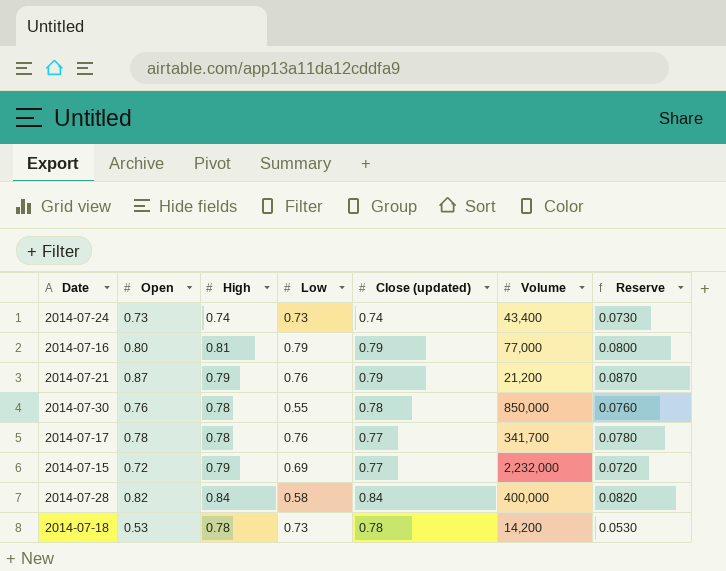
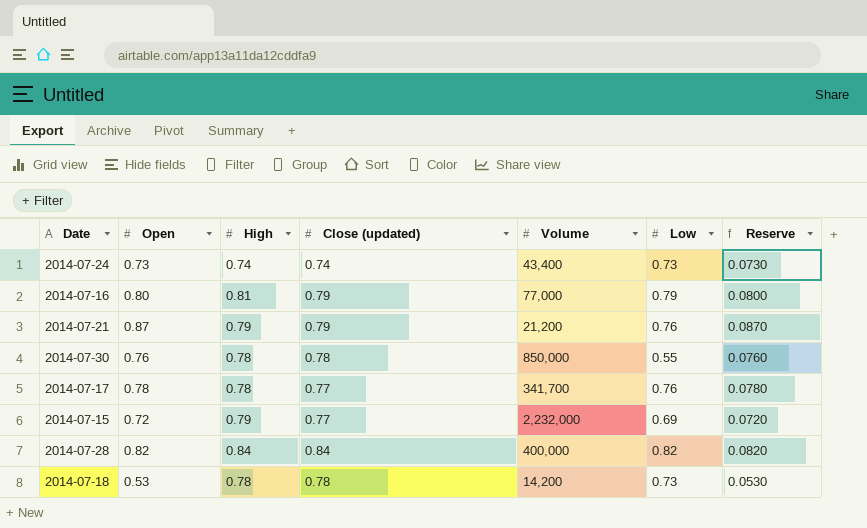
column Low | position: 4 -> 6
2014-07-28 | Low: 0.58 -> 0.82

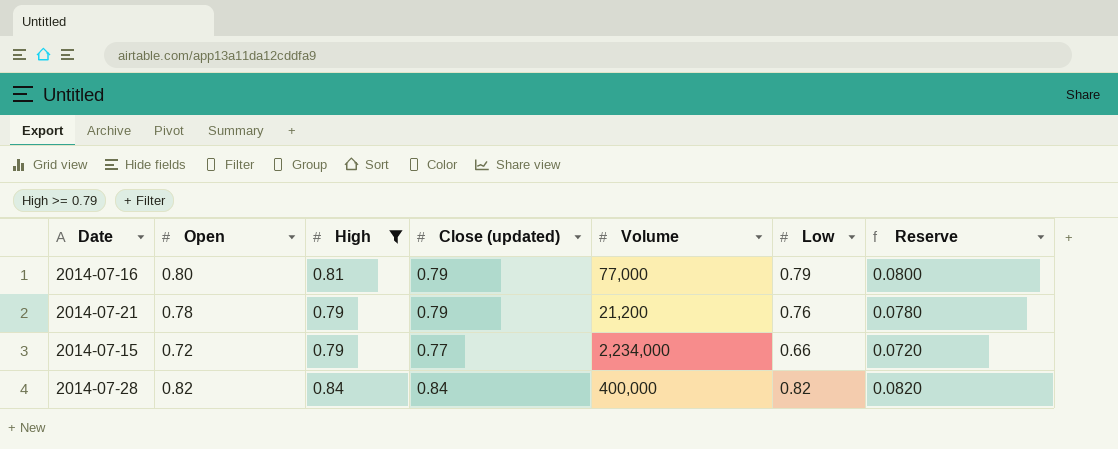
filter: none -> High >= 0.79
2014-07-21 | Open: 0.87 -> 0.78
2014-07-21 | Reserve: 0.0870 -> 0.0780
2014-07-15 | Volume: 2,232,000 -> 2,234,000
2014-07-15 | Low: 0.69 -> 0.66

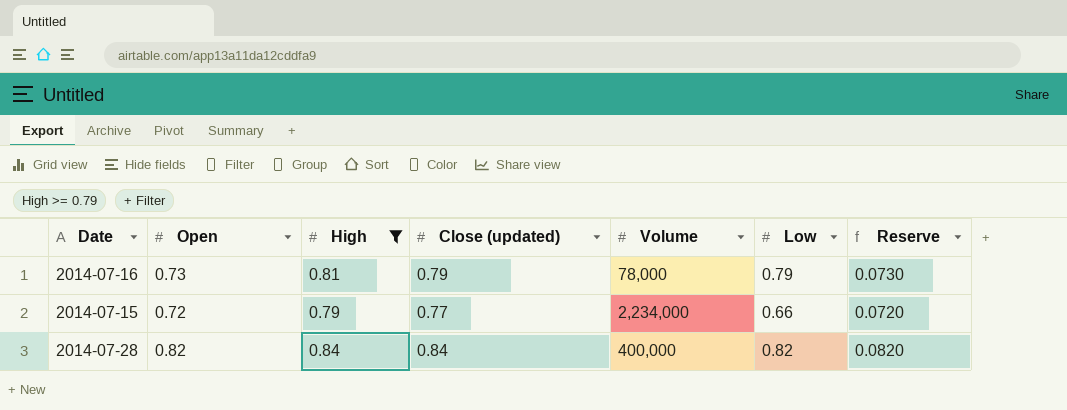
row 2014-07-21: 0.78 | 0.79 | 0.79 | 21,200 | 0.76 | 0.0780 -> none
2014-07-16 | Open: 0.80 -> 0.73
2014-07-16 | Volume: 77,000 -> 78,000
2014-07-16 | Reserve: 0.0800 -> 0.0730

